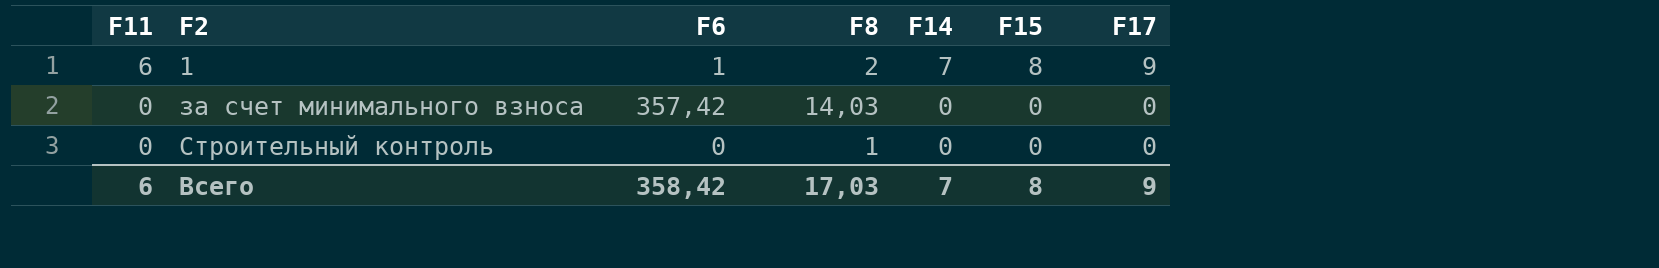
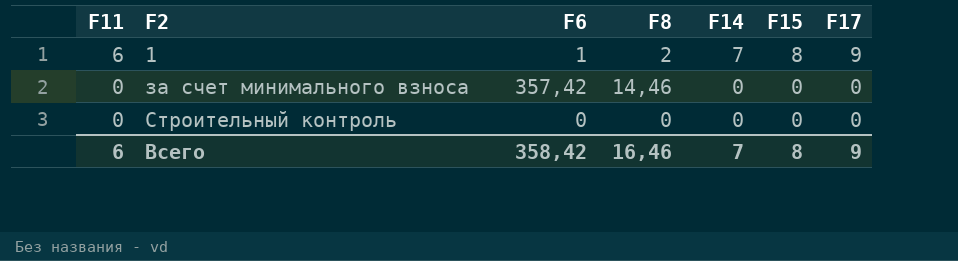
за счет минимального взноса | F8: 14,03 -> 14,46
Строительный контроль | F8: 1 -> 0
Всего | F8: 17,03 -> 16,46

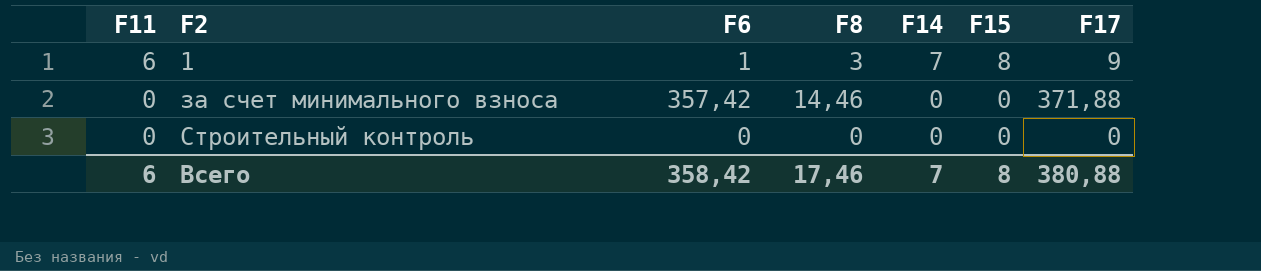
1 | F8: 2 -> 3
за счет минимального взноса | F17: 0 -> 371,88
Всего | F8: 16,46 -> 17,46
Всего | F17: 9 -> 380,88

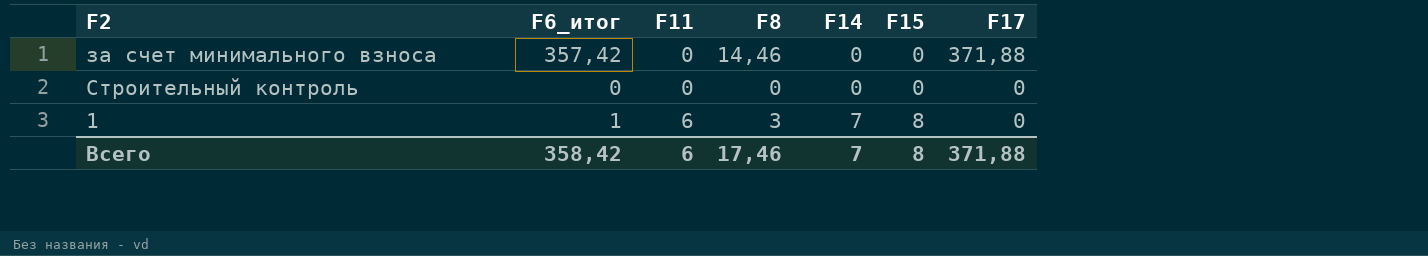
row order: F11 descending -> F11 ascending
column name: F6 -> F6_итог
column F11 | position: 1 -> 3
1 | F17: 9 -> 0
Всего | F17: 380,88 -> 371,88

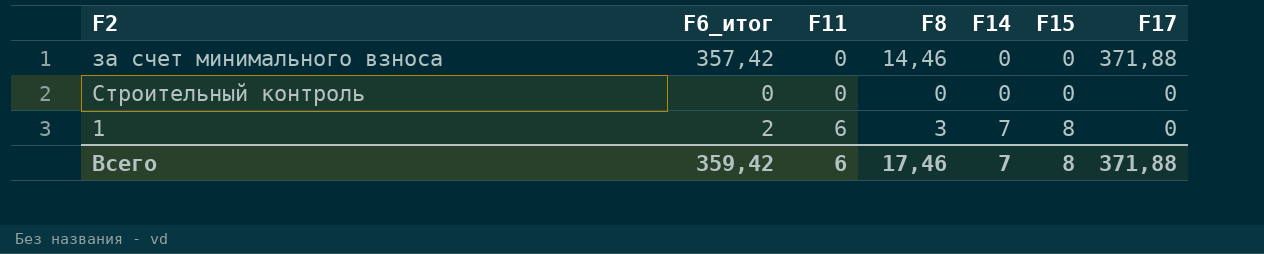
1 | F6_итог: 1 -> 2
Всего | F6_итог: 358,42 -> 359,42

